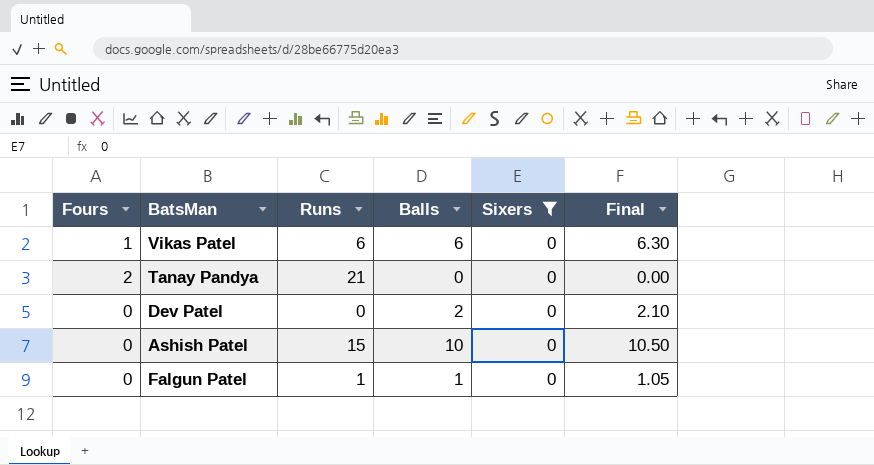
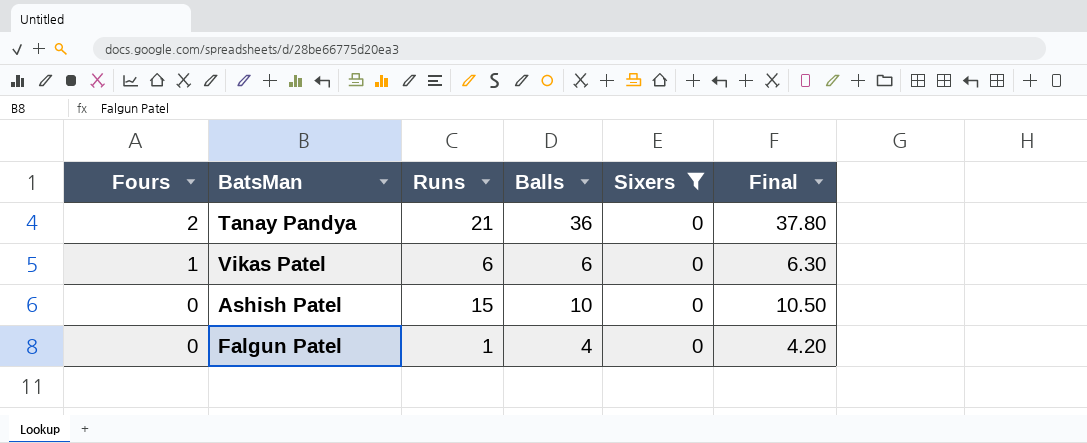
row order: none -> Fours descending
row Dev Patel: 0 | 0 | 2 | 0 | 2.10 -> none
Tanay Pandya | Balls: 0 -> 36
Tanay Pandya | Final: 0.00 -> 37.80
Falgun Patel | Balls: 1 -> 4
Falgun Patel | Final: 1.05 -> 4.20

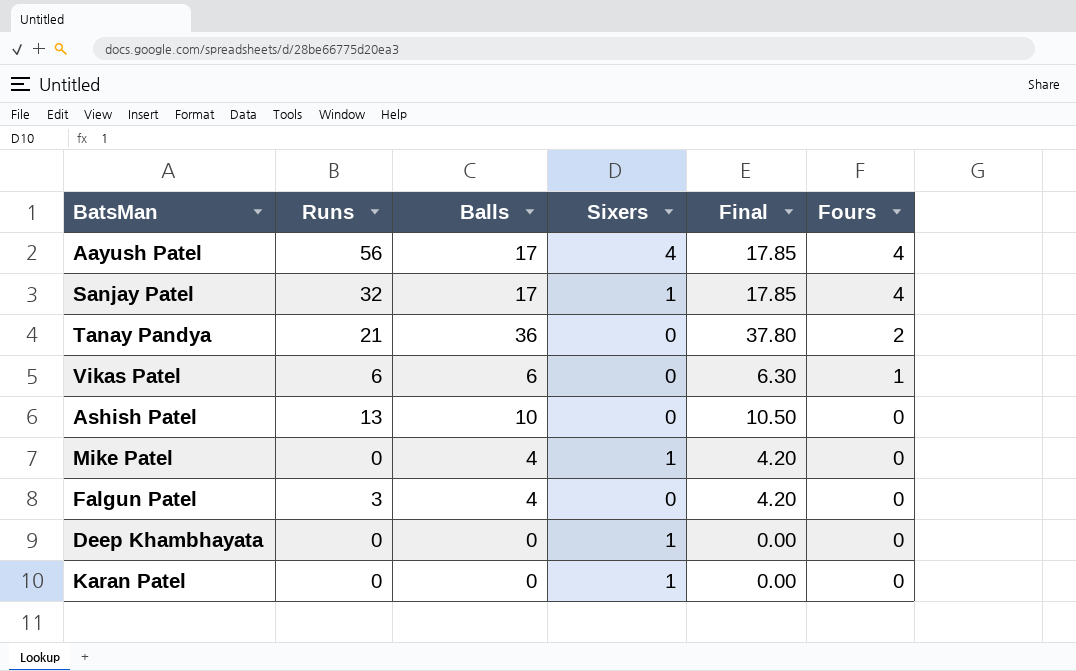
filter: Sixers = 0 -> none
column Fours | position: 1 -> 6
Ashish Patel | Runs: 15 -> 13
Falgun Patel | Runs: 1 -> 3

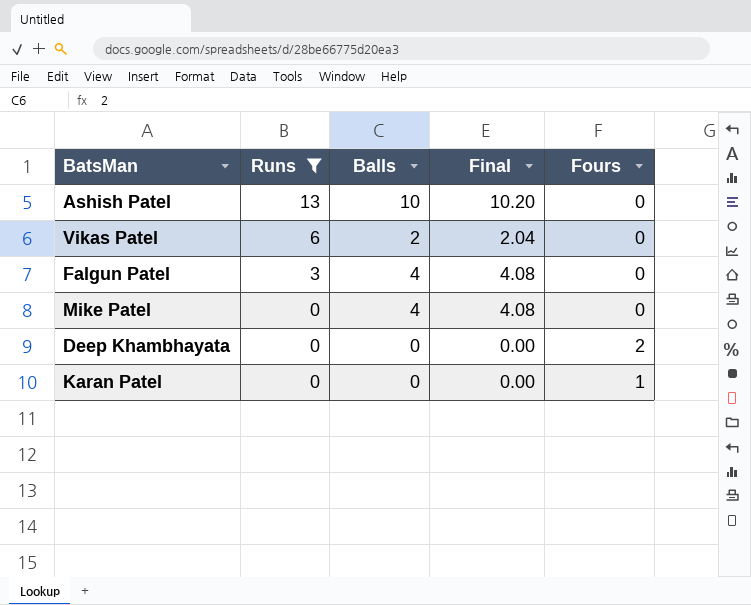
filter: none -> Runs <= 13
row order: Fours descending -> Runs descending
column Sixers | position: 4 -> none
column Final | formula: [Balls] * 1.05 -> [Balls] * 1.02
Vikas Patel | Balls: 6 -> 2
Vikas Patel | Fours: 1 -> 0
Deep Khambhayata | Fours: 0 -> 2
Karan Patel | Fours: 0 -> 1

